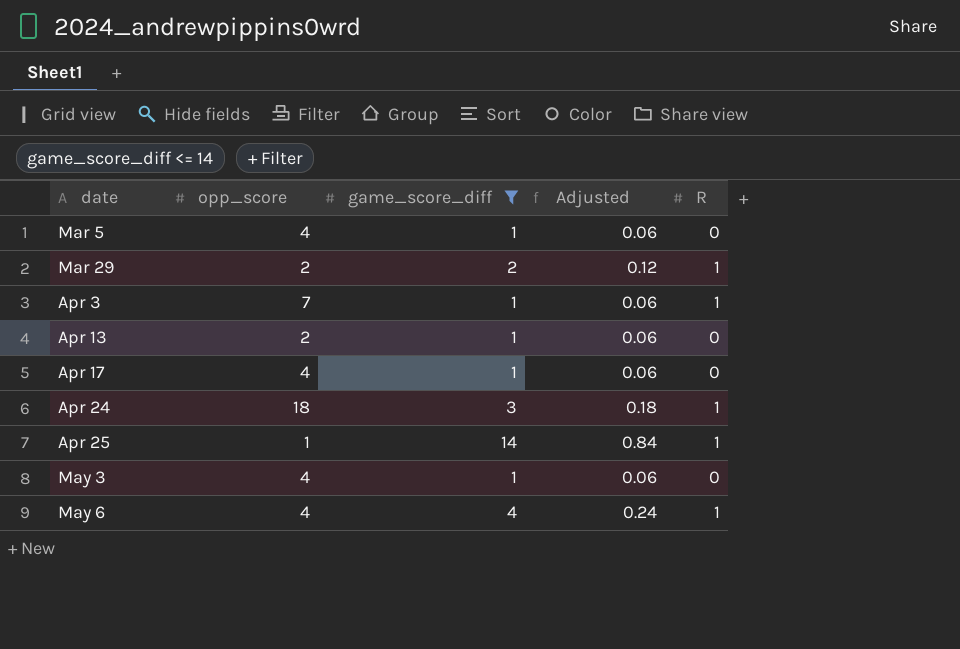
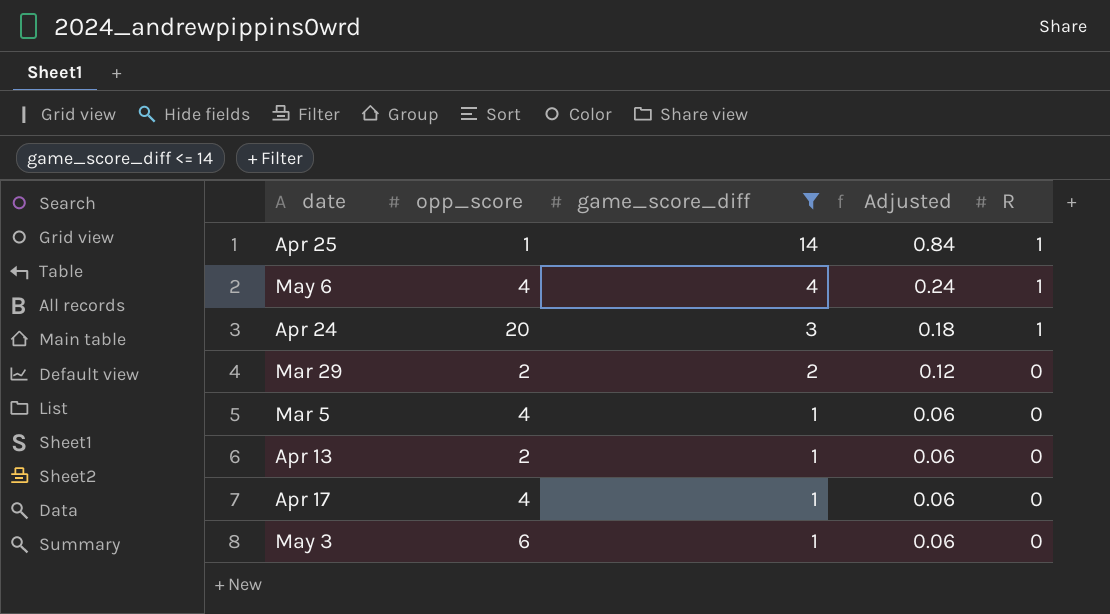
row order: date ascending -> game_score_diff descending
row Apr 3: 7 | 1 | 0.06 | 1 -> none
Apr 24 | opp_score: 18 -> 20
Mar 29 | R: 1 -> 0
May 3 | opp_score: 4 -> 6

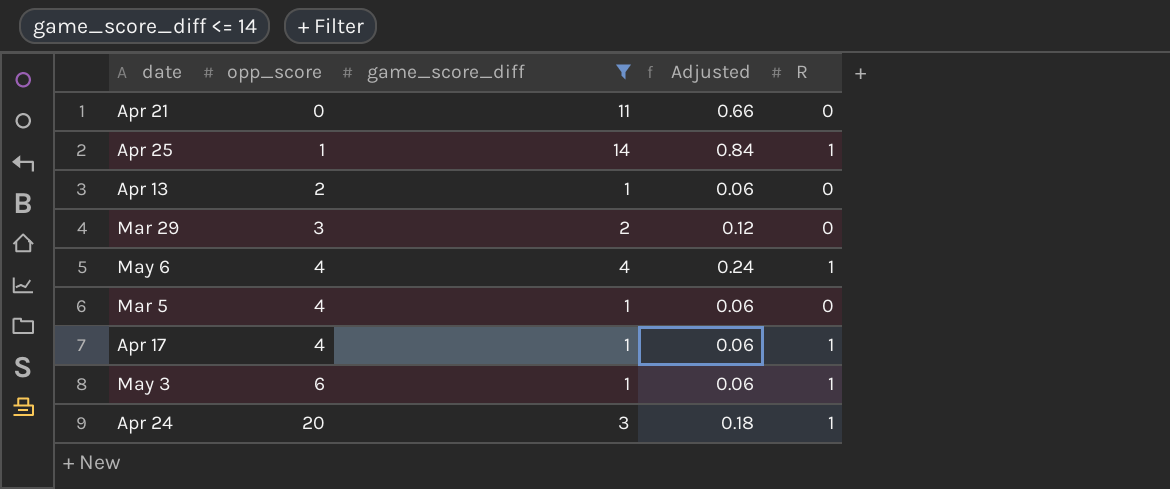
row order: game_score_diff descending -> opp_score ascending
row Apr 21: none -> 0 | 11 | 0.66 | 0
Mar 29 | opp_score: 2 -> 3
Apr 17 | R: 0 -> 1
May 3 | R: 0 -> 1

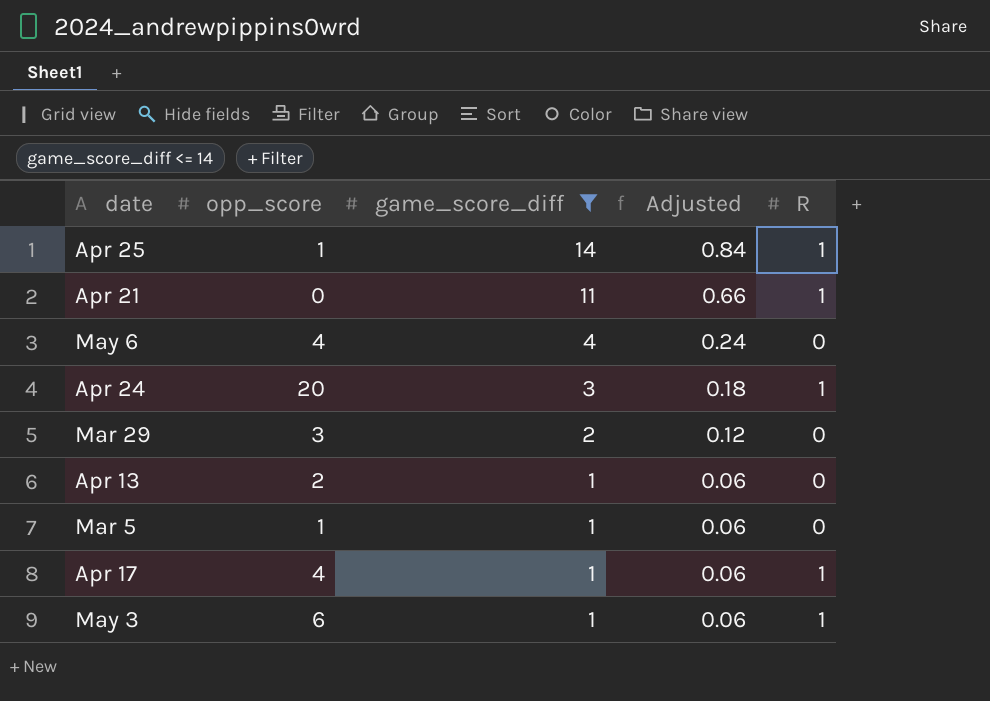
row order: opp_score ascending -> game_score_diff descending
Apr 21 | R: 0 -> 1
May 6 | R: 1 -> 0
Mar 5 | opp_score: 4 -> 1

